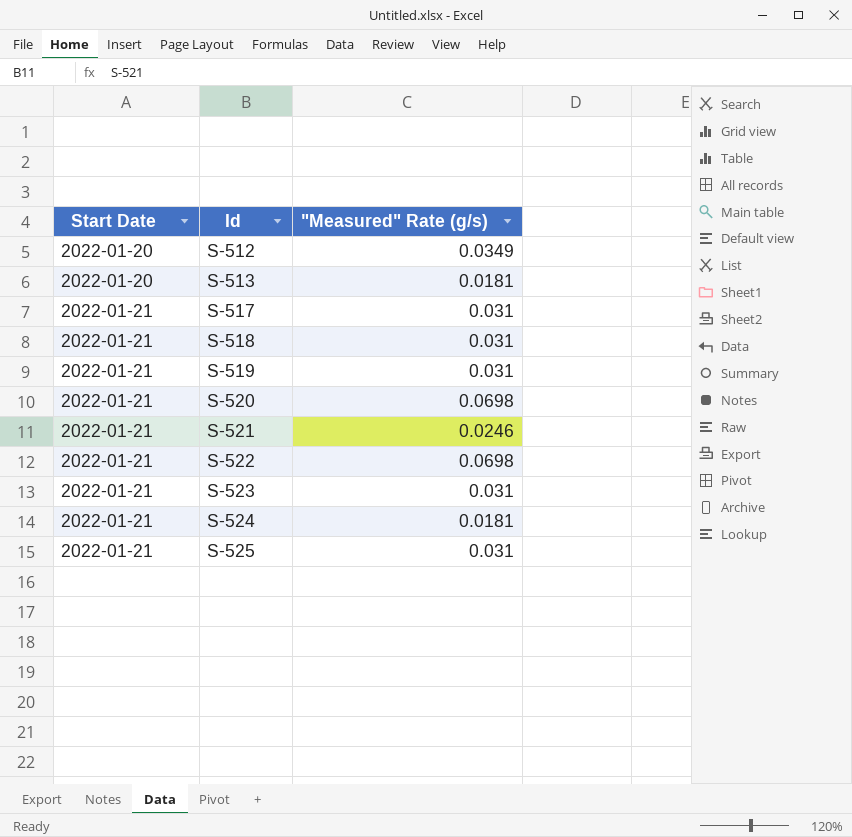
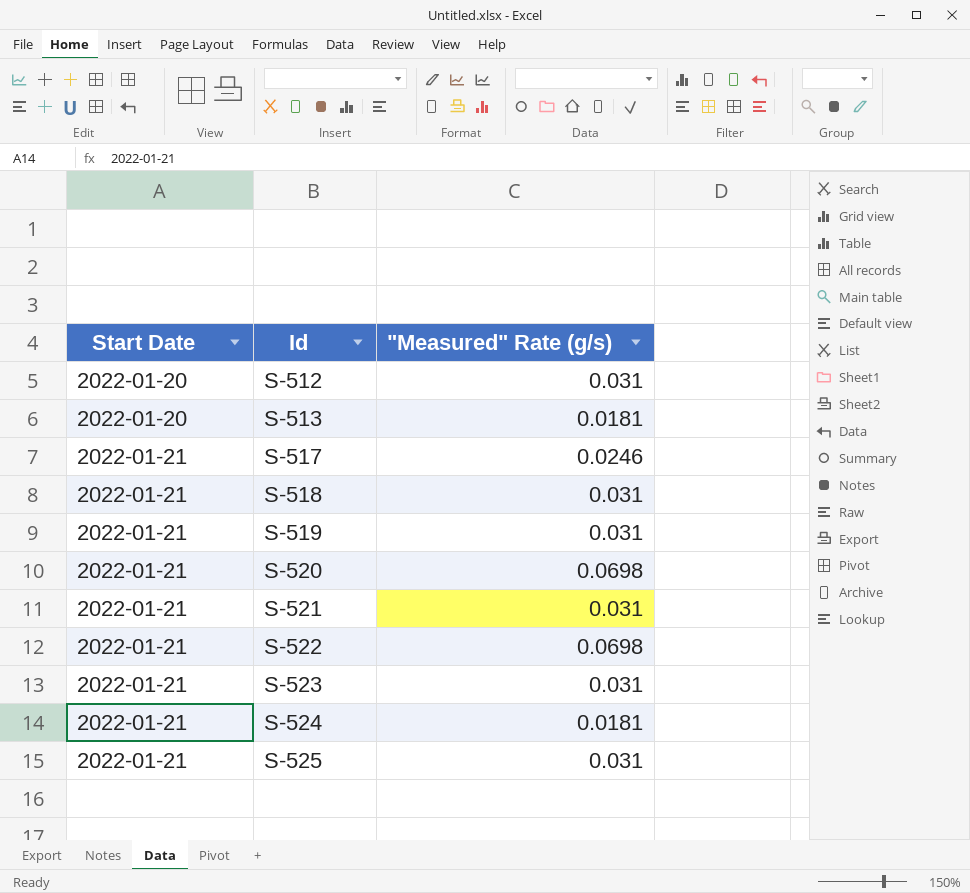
S-512 | "Measured" Rate (g/s): 0.0349 -> 0.031
S-517 | "Measured" Rate (g/s): 0.031 -> 0.0246
S-521 | "Measured" Rate (g/s): 0.0246 -> 0.031

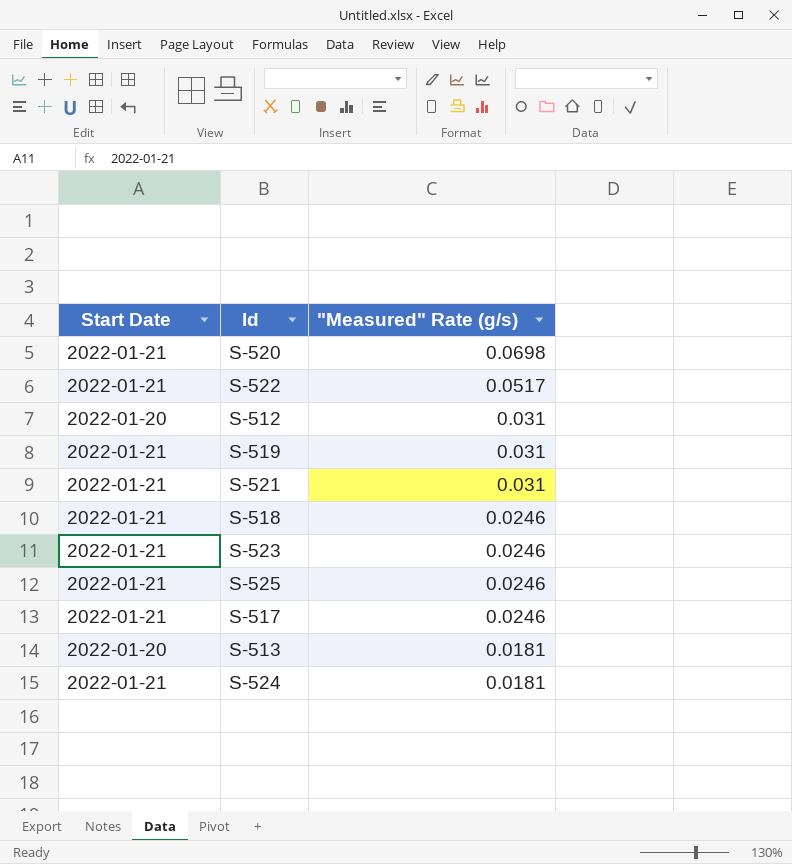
row order: Start Date ascending -> "Measured" Rate (g/s) descending
S-522 | "Measured" Rate (g/s): 0.0698 -> 0.0517
S-518 | "Measured" Rate (g/s): 0.031 -> 0.0246
S-523 | "Measured" Rate (g/s): 0.031 -> 0.0246
S-525 | "Measured" Rate (g/s): 0.031 -> 0.0246

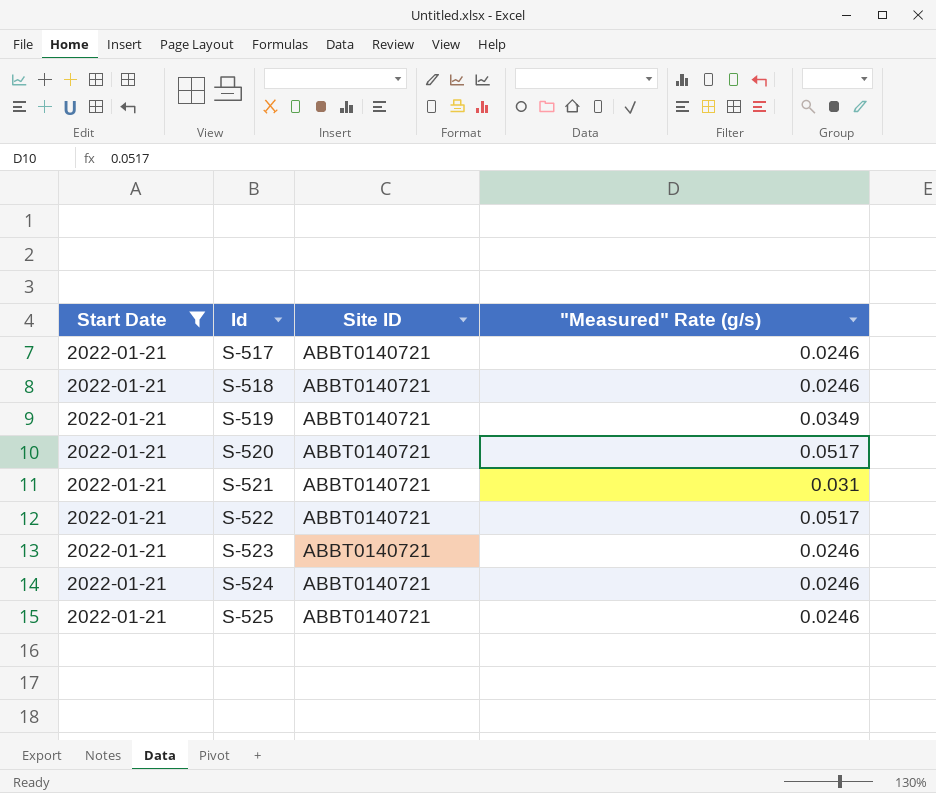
filter: none -> Start Date = 2022-01-21
row order: "Measured" Rate (g/s) descending -> Id ascending
column Site ID | position: none -> 3
S-519 | "Measured" Rate (g/s): 0.031 -> 0.0349
S-520 | "Measured" Rate (g/s): 0.0698 -> 0.0517
S-524 | "Measured" Rate (g/s): 0.0181 -> 0.0246

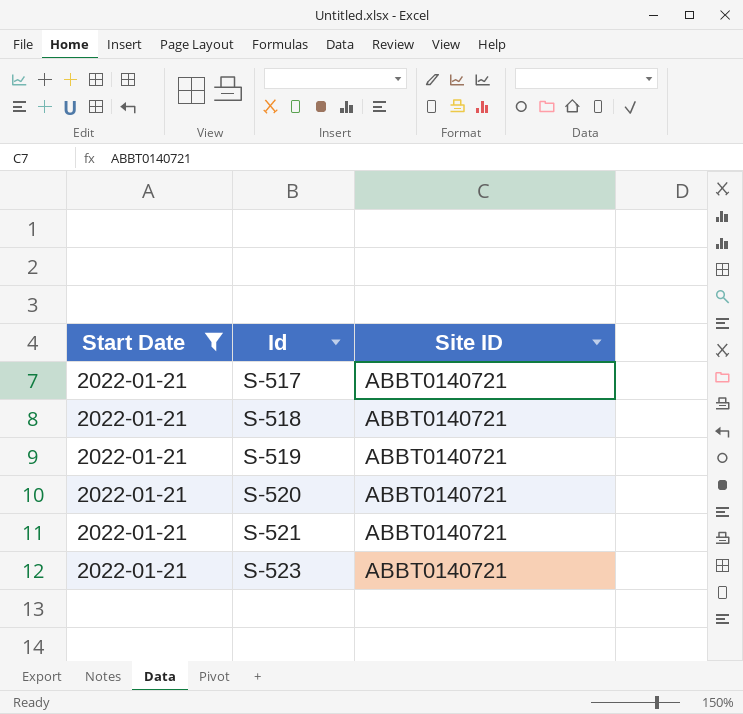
column "Measured" Rate (g/s) | position: 4 -> none
row S-522: 2022-01-21 | ABBT0140721 | 0.0517 -> none
row S-524: 2022-01-21 | ABBT0140721 | 0.0246 -> none
row S-525: 2022-01-21 | ABBT0140721 | 0.0246 -> none

